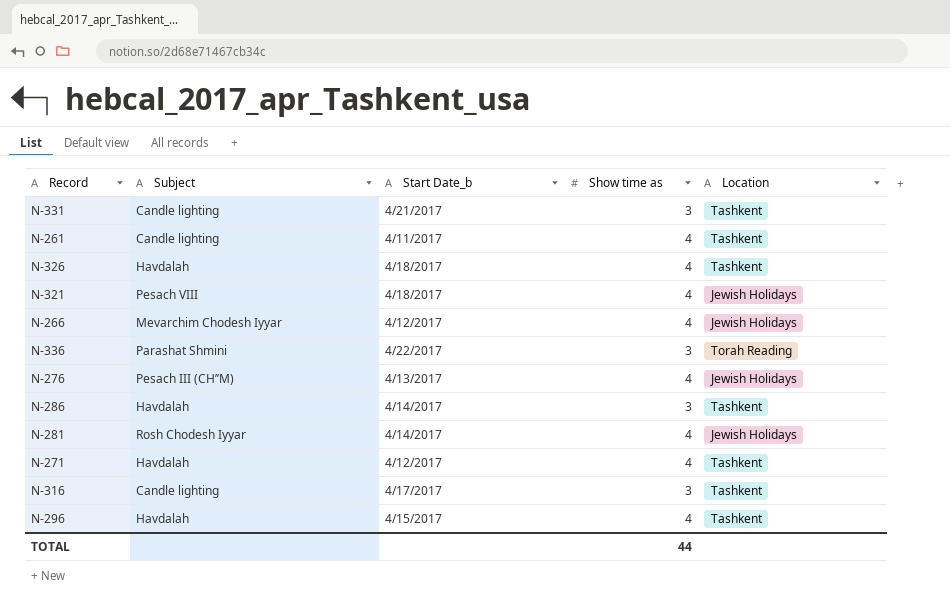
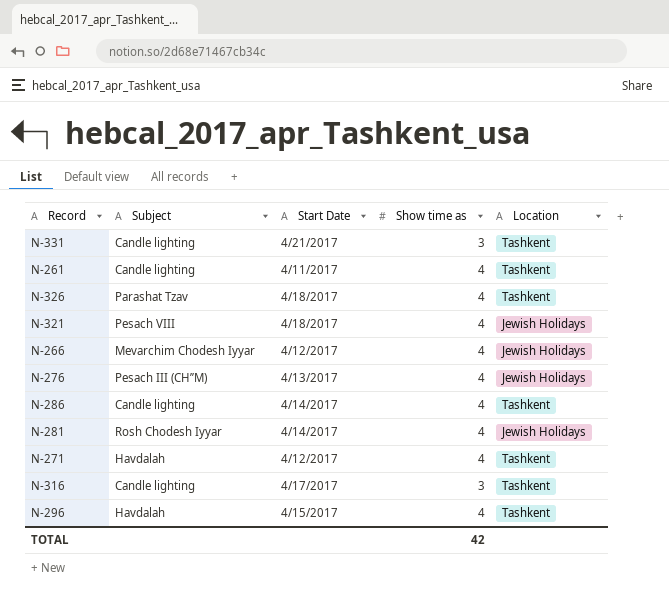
column name: Start Date_b -> Start Date
row N-336: Parashat Shmini | 4/22/2017 | 3 | Torah Reading -> none
N-326 | Subject: Havdalah -> Parashat Tzav
N-286 | Subject: Havdalah -> Candle lighting
N-286 | Show time as: 3 -> 4
TOTAL | Show time as: 44 -> 42

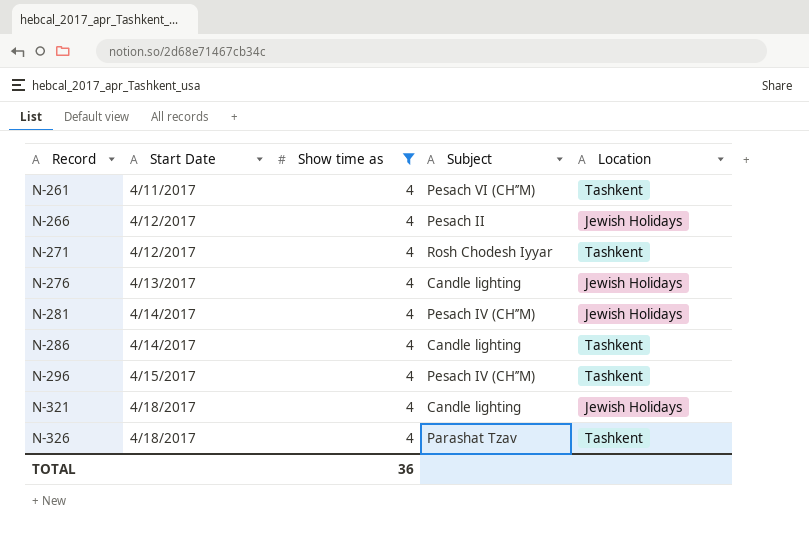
filter: none -> Show time as = 4
row order: none -> Record ascending
column Subject | position: 2 -> 4
N-261 | Subject: Candle lighting -> Pesach VI (CH’’M)
N-266 | Subject: Mevarchim Chodesh Iyyar -> Pesach II
N-271 | Subject: Havdalah -> Rosh Chodesh Iyyar
N-276 | Subject: Pesach III (CH’’M) -> Candle lighting
N-281 | Subject: Rosh Chodesh Iyyar -> Pesach IV (CH’’M)
N-296 | Subject: Havdalah -> Pesach IV (CH’’M)
N-321 | Subject: Pesach VIII -> Candle lighting
TOTAL | Show time as: 42 -> 36

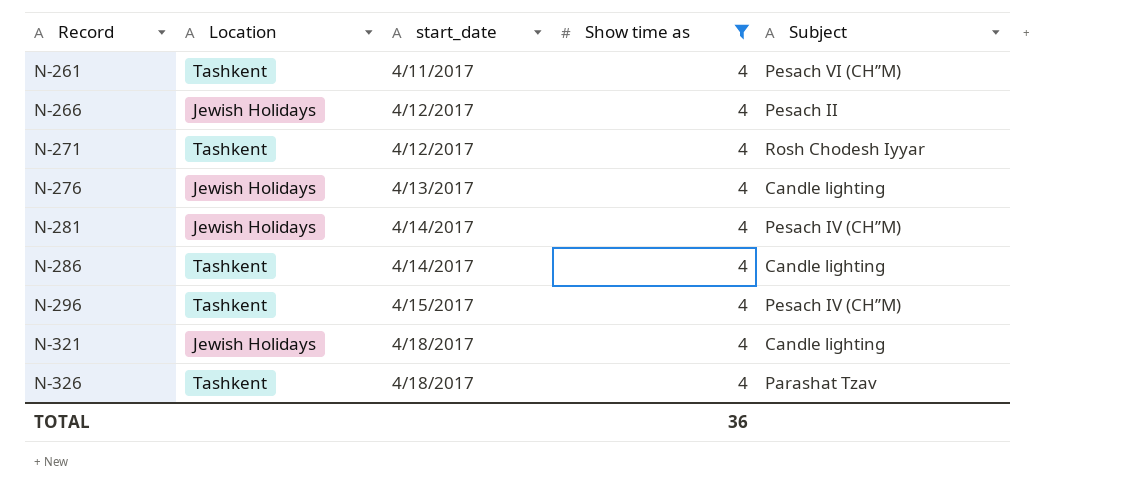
column Location | position: 5 -> 2
column name: Start Date -> start_date

